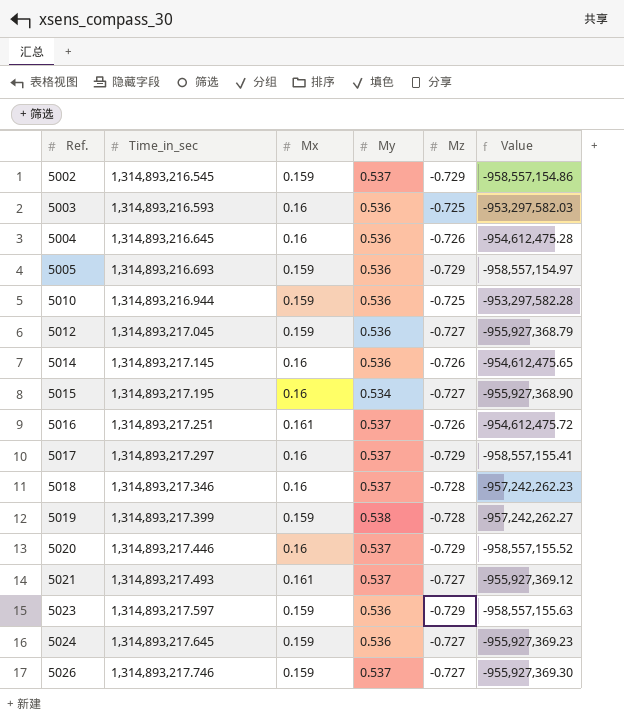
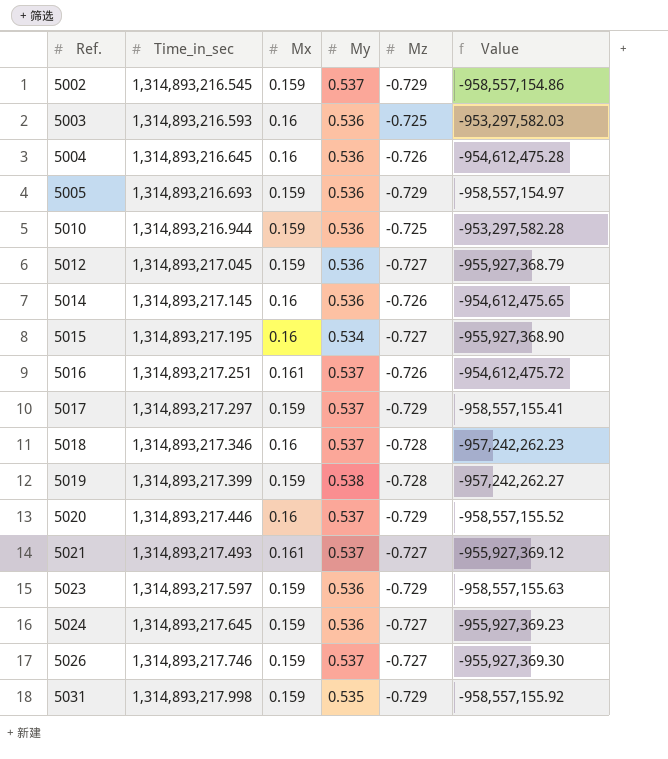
5017 | Mx: 0.16 -> 0.159
row 5031: none -> 1,314,893,217.998 | 0.159 | 0.535 | -0.729 | -958,557,155.92

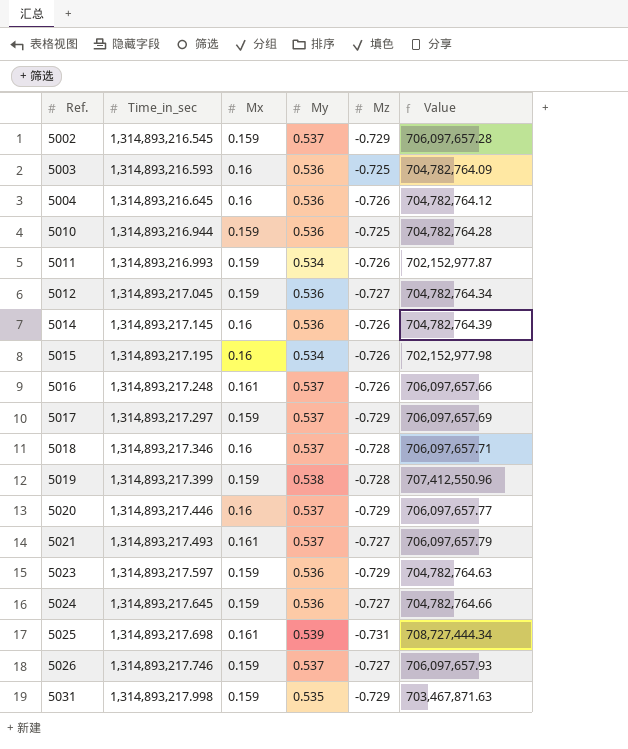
column Value | formula: [Time_in_sec] * [Mz] -> [Time_in_sec] * [My]
row 5005: 1,314,893,216.693 | 0.159 | 0.536 | -0.729 | -958,557,154.97 -> none
row 5011: none -> 1,314,893,216.993 | 0.159 | 0.534 | -0.726 | 702,152,977.87
5015 | Mz: -0.727 -> -0.726
5016 | Time_in_sec: 1,314,893,217.251 -> 1,314,893,217.248
row 5025: none -> 1,314,893,217.698 | 0.161 | 0.539 | -0.731 | 708,727,444.34

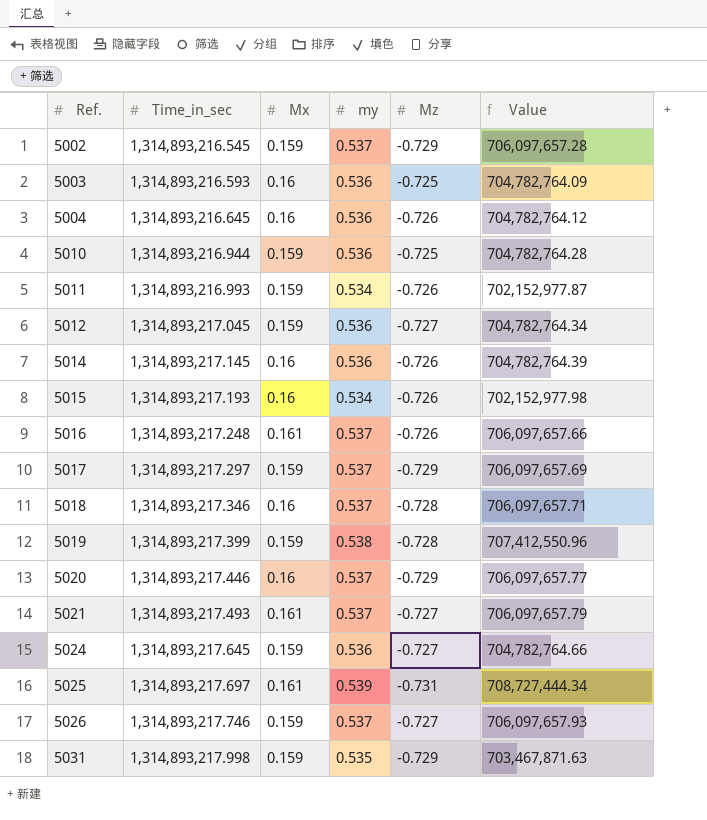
column name: My -> my
row 5023: 1,314,893,217.597 | 0.159 | 0.536 | -0.729 | 704,782,764.63 -> none
5015 | Time_in_sec: 1,314,893,217.195 -> 1,314,893,217.193
5025 | Time_in_sec: 1,314,893,217.698 -> 1,314,893,217.697

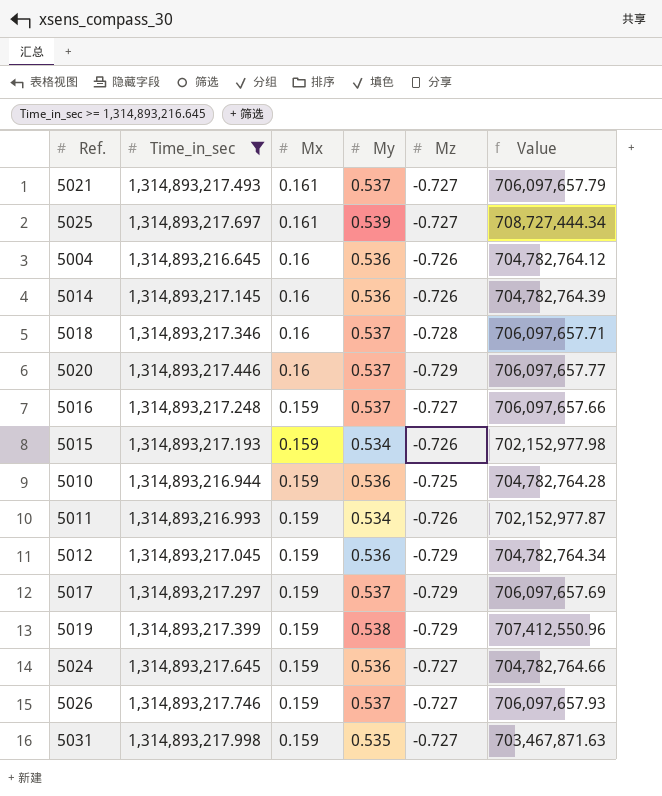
filter: none -> Time_in_sec >= 1,314,893,216.645
row order: Ref. ascending -> Mx descending
column name: my -> My
5025 | Mz: -0.731 -> -0.727
5016 | Mx: 0.161 -> 0.159
5016 | Mz: -0.726 -> -0.727
5015 | Mx: 0.16 -> 0.159
5012 | Mz: -0.727 -> -0.729
5019 | Mz: -0.728 -> -0.729
5031 | Mz: -0.729 -> -0.727

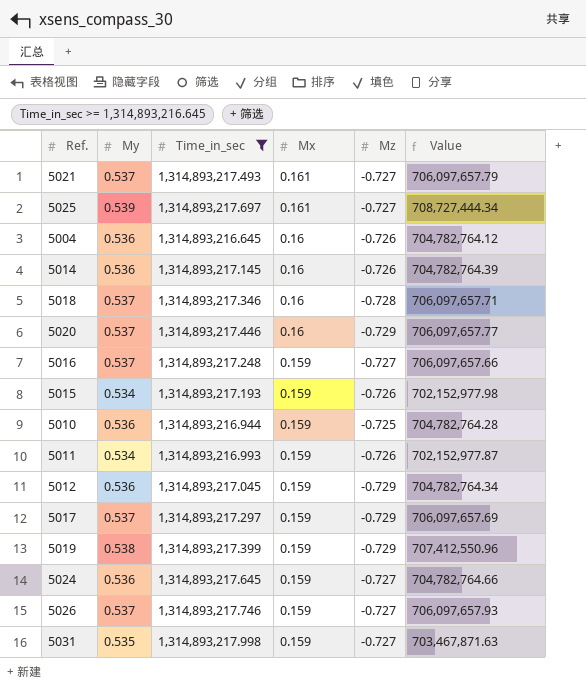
column My | position: 4 -> 2

